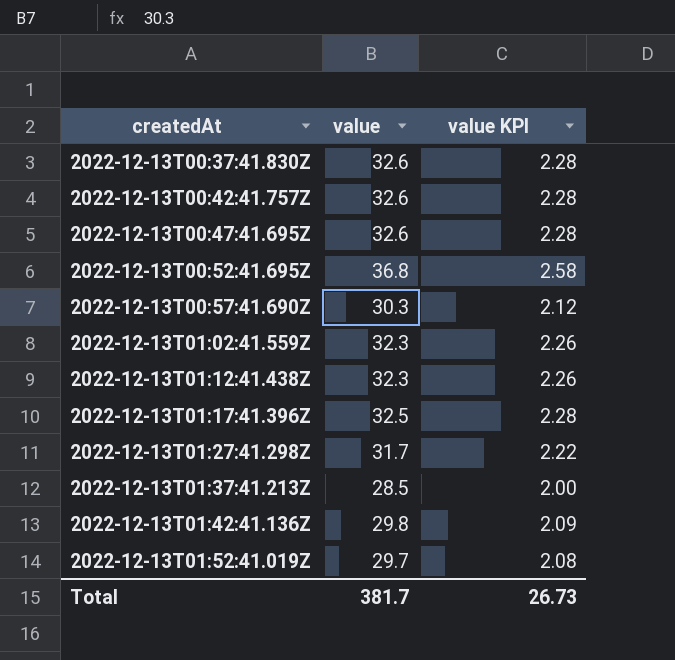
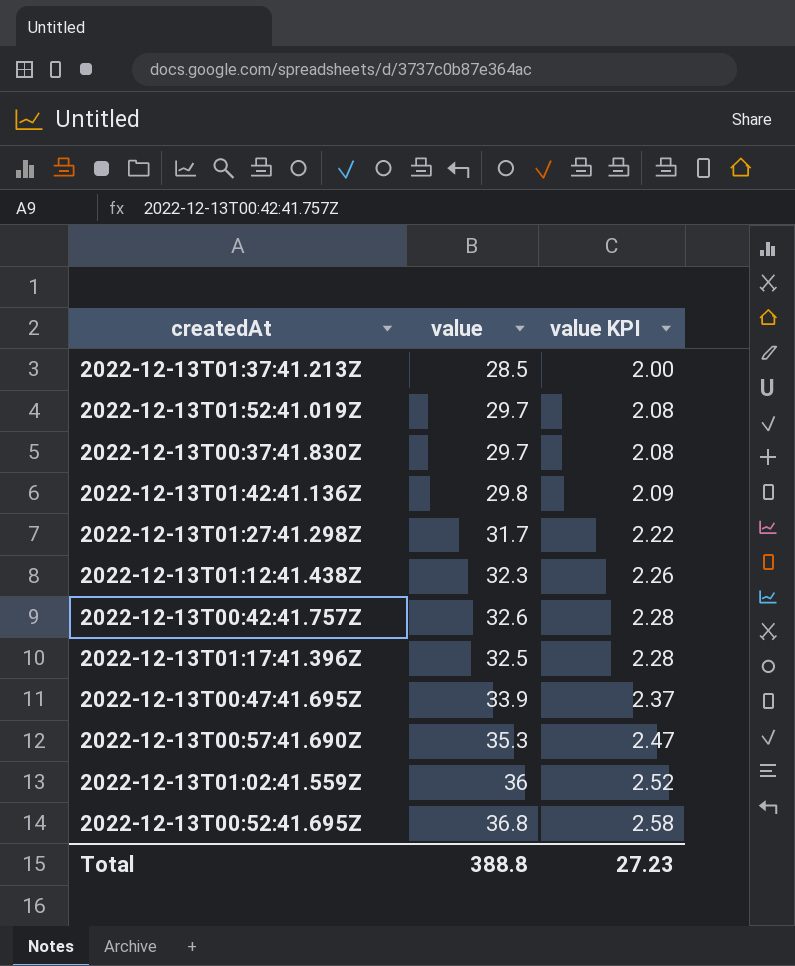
row order: createdAt ascending -> value KPI ascending
2022-12-13T00:37:41.830Z | value: 32.6 -> 29.7
2022-12-13T00:37:41.830Z | value KPI: 2.28 -> 2.08
2022-12-13T00:47:41.695Z | value: 32.6 -> 33.9
2022-12-13T00:47:41.695Z | value KPI: 2.28 -> 2.37
2022-12-13T00:57:41.690Z | value: 30.3 -> 35.3
2022-12-13T00:57:41.690Z | value KPI: 2.12 -> 2.47
2022-12-13T01:02:41.559Z | value: 32.3 -> 36
2022-12-13T01:02:41.559Z | value KPI: 2.26 -> 2.52
Total | value: 381.7 -> 388.8
Total | value KPI: 26.73 -> 27.23

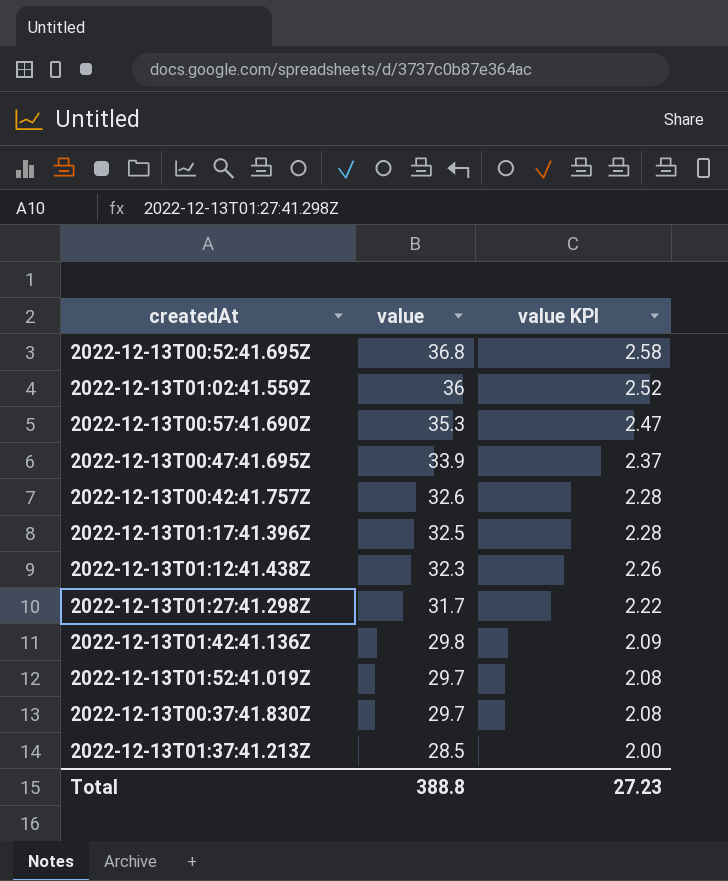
row order: value KPI ascending -> value descending

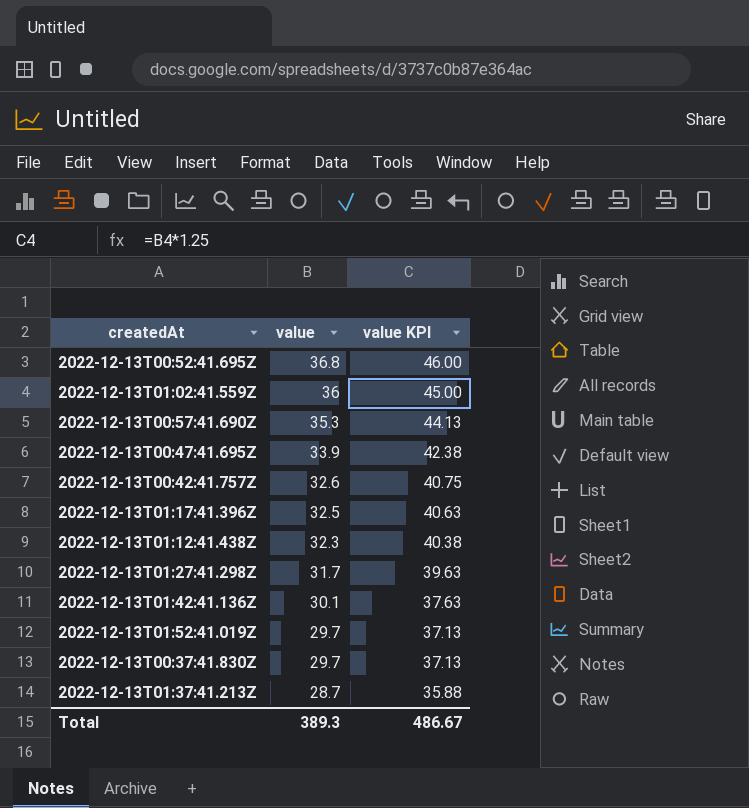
column value KPI | formula: [value] * 0.07 -> [value] * 1.25
2022-12-13T01:42:41.136Z | value: 29.8 -> 30.1
2022-12-13T01:37:41.213Z | value: 28.5 -> 28.7
Total | value: 388.8 -> 389.3
Total | value KPI: 27.23 -> 486.67

